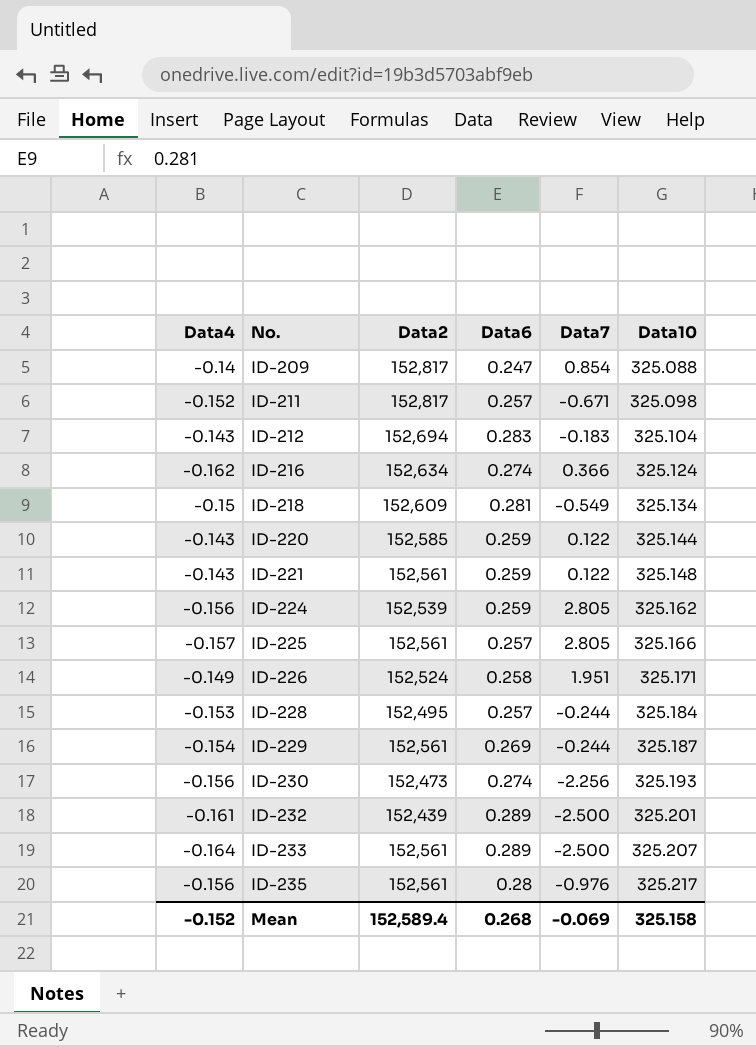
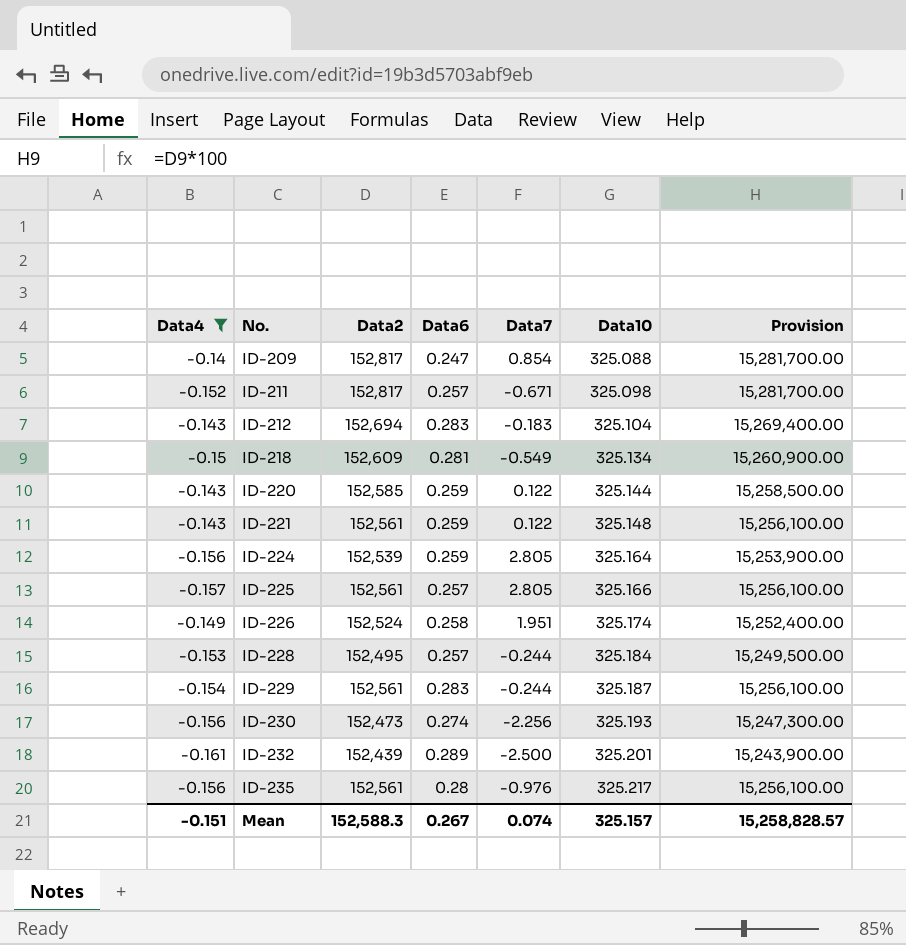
filter: none -> Data4 >= -0.161
column Provision | formula: none -> [Data2] * 100
ID-224 | Data10: 325.162 -> 325.164
ID-226 | Data10: 325.171 -> 325.174
ID-229 | Data6: 0.269 -> 0.283
Mean | Data4: -0.152 -> -0.151
Mean | Data2: 152,589.4 -> 152,588.3
Mean | Data6: 0.268 -> 0.267
Mean | Data7: -0.069 -> 0.074
Mean | Data10: 325.158 -> 325.157

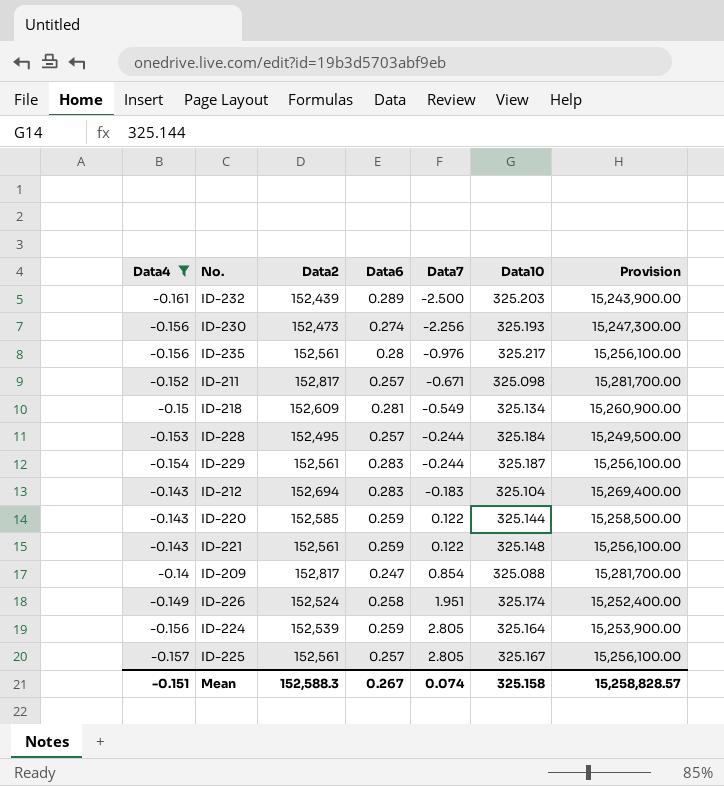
row order: No. ascending -> Data7 ascending
ID-232 | Data10: 325.201 -> 325.203
ID-225 | Data10: 325.166 -> 325.167
Mean | Data10: 325.157 -> 325.158

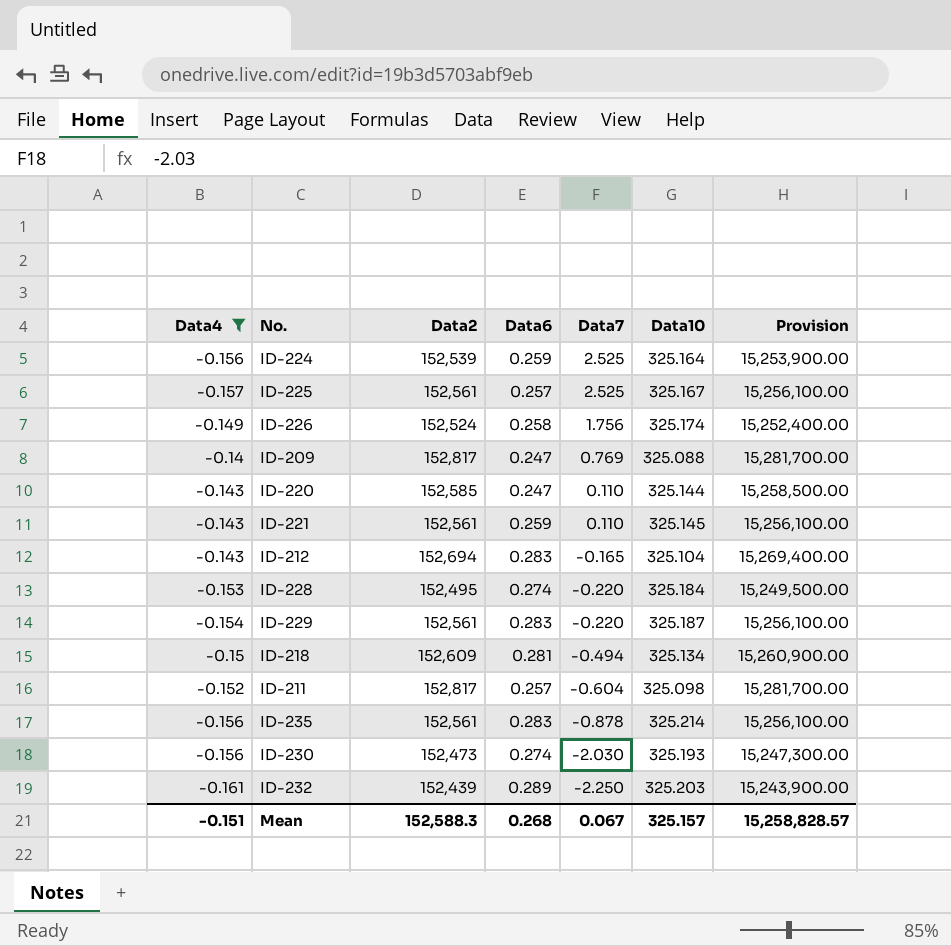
row order: Data7 ascending -> Data7 descending
ID-224 | Data7: 2.805 -> 2.525
ID-225 | Data7: 2.805 -> 2.525
ID-226 | Data7: 1.951 -> 1.756
ID-209 | Data7: 0.854 -> 0.769
ID-220 | Data6: 0.259 -> 0.247
ID-220 | Data7: 0.122 -> 0.110
ID-221 | Data7: 0.122 -> 0.110
ID-221 | Data10: 325.148 -> 325.145
ID-212 | Data7: -0.183 -> -0.165
ID-228 | Data6: 0.257 -> 0.274
ID-228 | Data7: -0.244 -> -0.220
ID-229 | Data7: -0.244 -> -0.220
ID-218 | Data7: -0.549 -> -0.494
ID-211 | Data7: -0.671 -> -0.604
ID-235 | Data6: 0.28 -> 0.283
ID-235 | Data7: -0.976 -> -0.878
ID-235 | Data10: 325.217 -> 325.214
ID-230 | Data7: -2.256 -> -2.030
ID-232 | Data7: -2.500 -> -2.250
Mean | Data6: 0.267 -> 0.268
Mean | Data7: 0.074 -> 0.067
Mean | Data10: 325.158 -> 325.157

